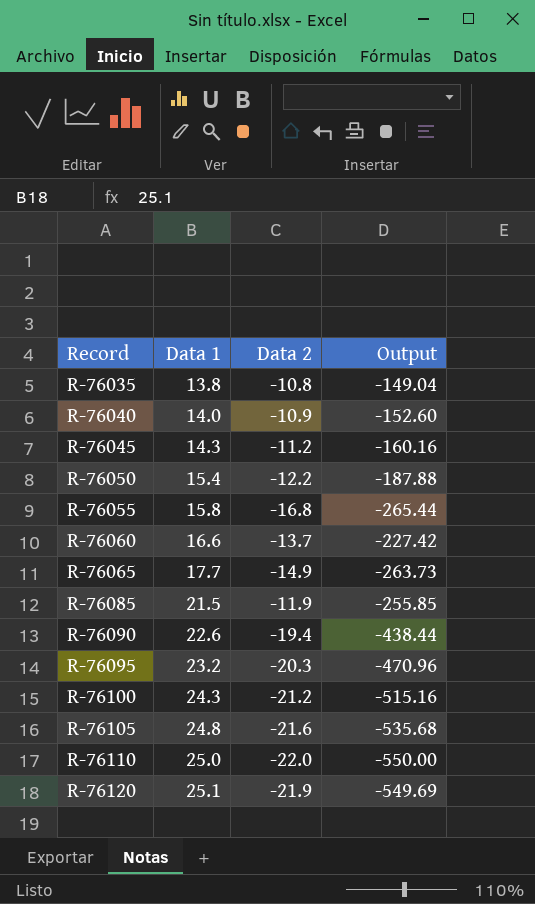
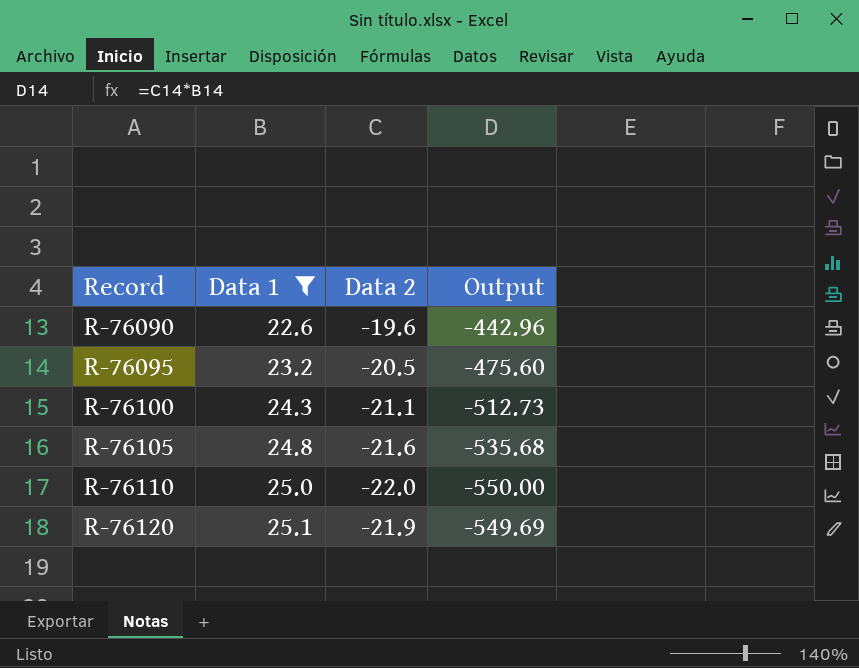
filter: none -> Data 1 >= 22.6
R-76090 | Data 2: -19.4 -> -19.6
R-76090 | Output: -438.44 -> -442.96
R-76095 | Data 2: -20.3 -> -20.5
R-76095 | Output: -470.96 -> -475.60
R-76100 | Data 2: -21.2 -> -21.1
R-76100 | Output: -515.16 -> -512.73

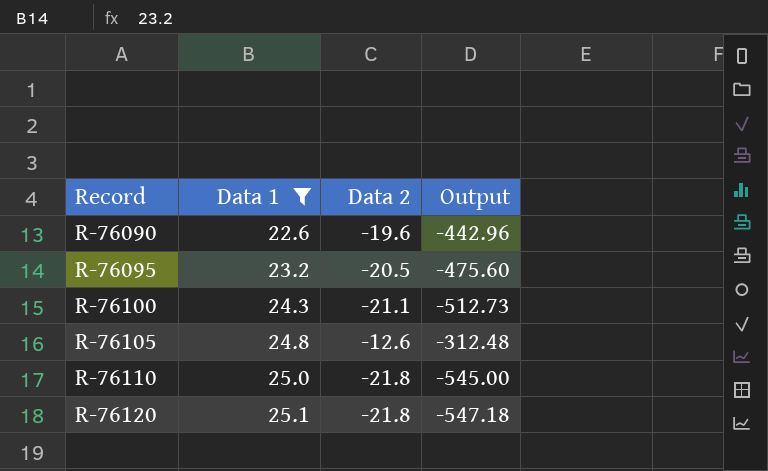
R-76105 | Data 2: -21.6 -> -12.6
R-76105 | Output: -535.68 -> -312.48
R-76110 | Data 2: -22.0 -> -21.8
R-76110 | Output: -550.00 -> -545.00
R-76120 | Data 2: -21.9 -> -21.8
R-76120 | Output: -549.69 -> -547.18

